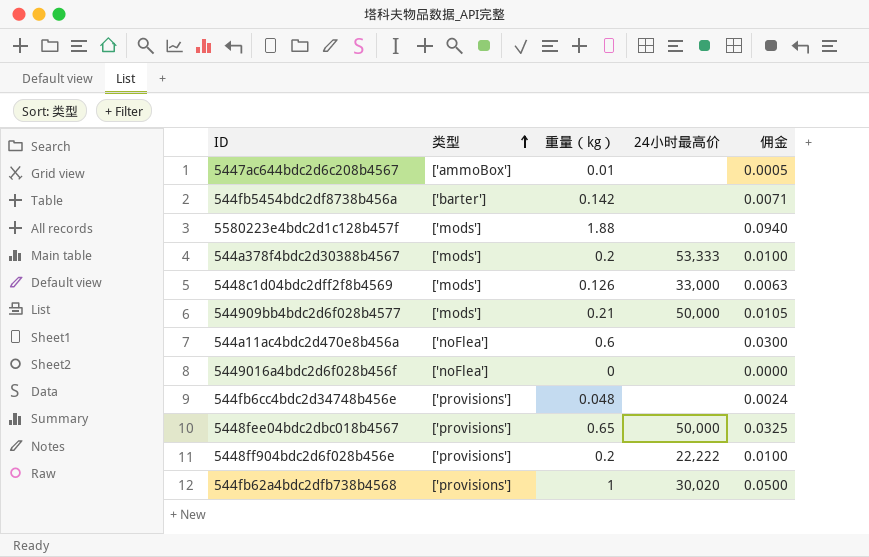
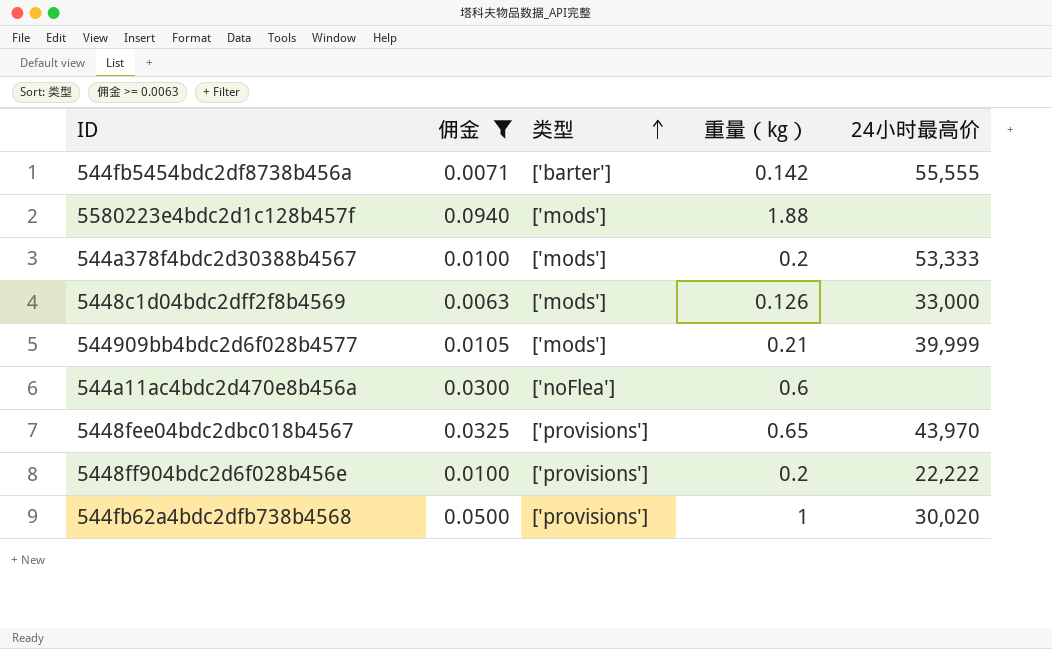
filter: none -> 佣金 >= 0.0063
column 佣金 | position: 5 -> 2
544fb5454bdc2df8738b456a | 24小时最高价: none -> 55,555
544909bb4bdc2d6f028b4577 | 24小时最高价: 50,000 -> 39,999
5448fee04bdc2dbc018b4567 | 24小时最高价: 50,000 -> 43,970

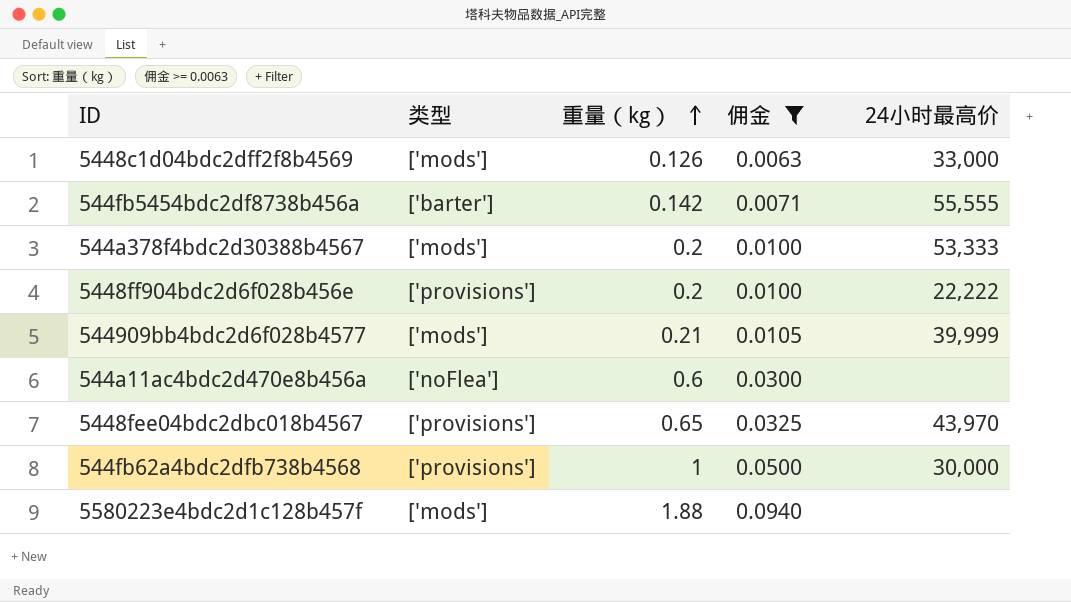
row order: 类型 ascending -> 重量（kg） ascending
column 佣金 | position: 2 -> 4
544fb62a4bdc2dfb738b4568 | 24小时最高价: 30,020 -> 30,000

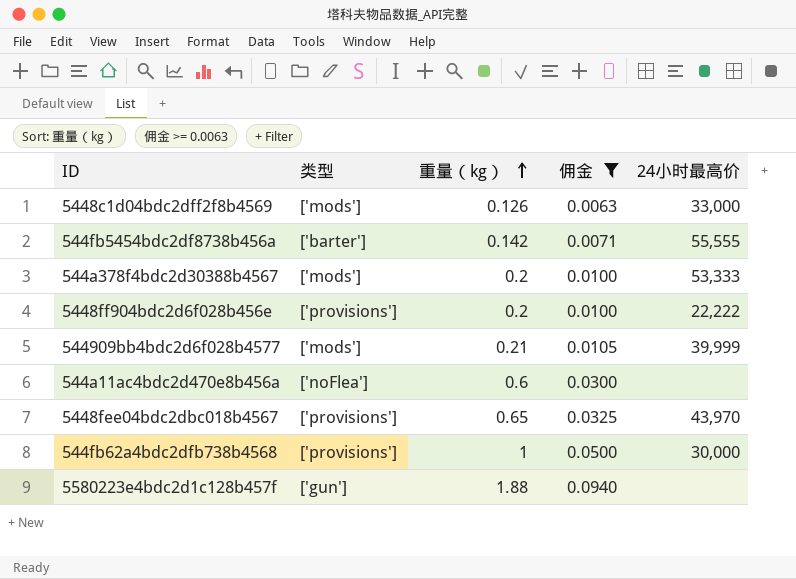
5580223e4bdc2d1c128b457f | 类型: ['mods'] -> ['gun']

